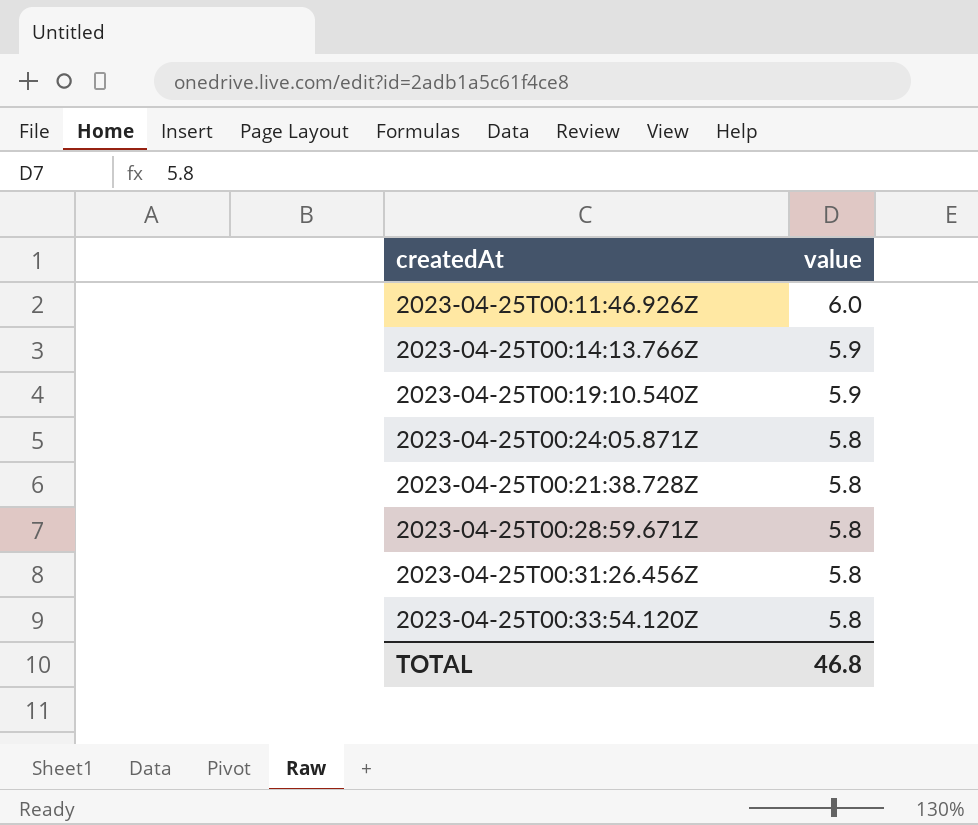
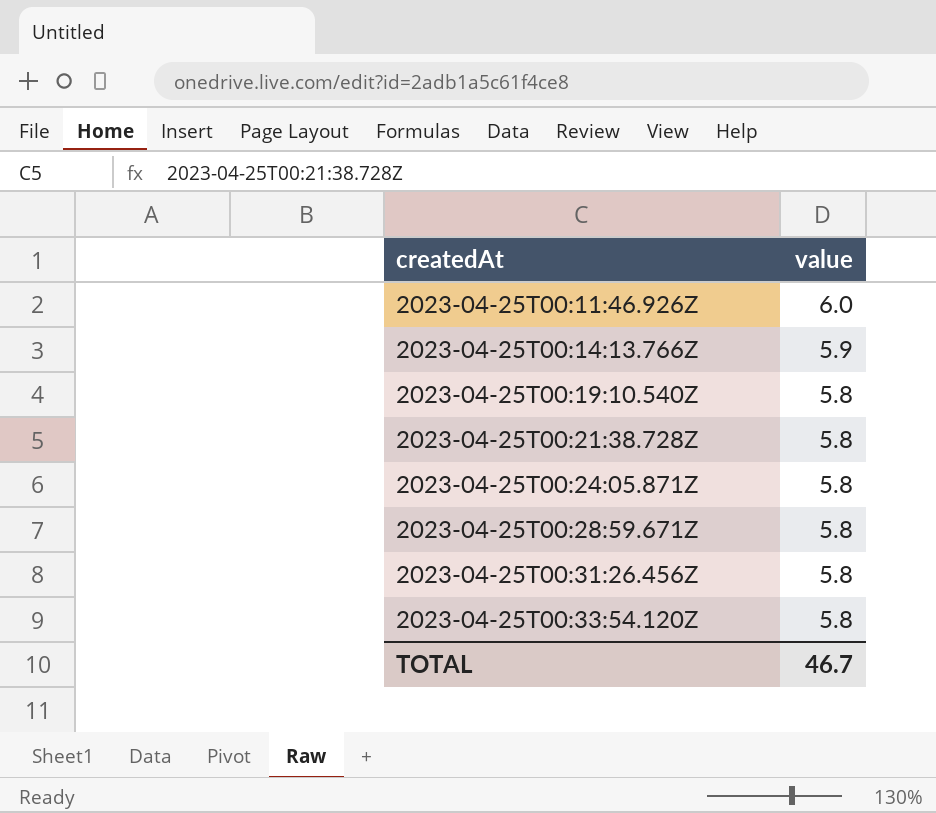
row order: value descending -> createdAt ascending
2023-04-25T00:19:10.540Z | value: 5.9 -> 5.8
TOTAL | value: 46.8 -> 46.7

